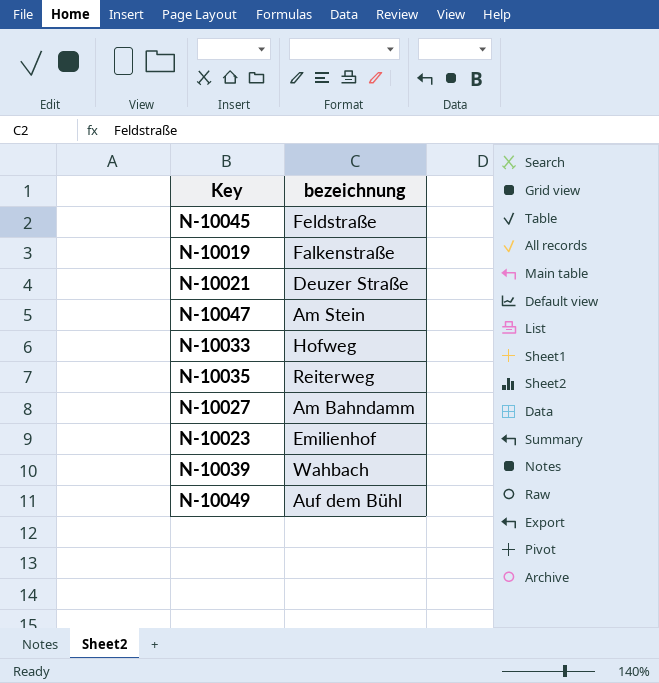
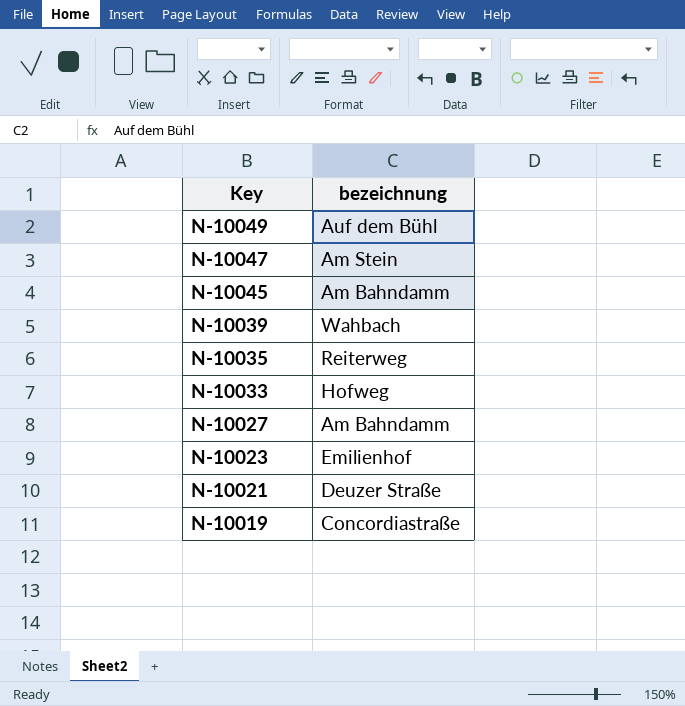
row order: none -> Key descending
N-10045 | bezeichnung: Feldstraße -> Am Bahndamm
N-10019 | bezeichnung: Falkenstraße -> Concordiastraße

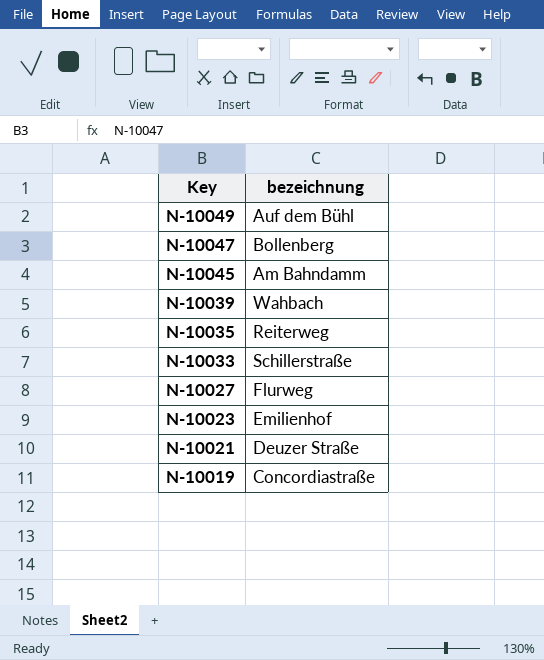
N-10047 | bezeichnung: Am Stein -> Bollenberg
N-10033 | bezeichnung: Hofweg -> Schillerstraße
N-10027 | bezeichnung: Am Bahndamm -> Flurweg

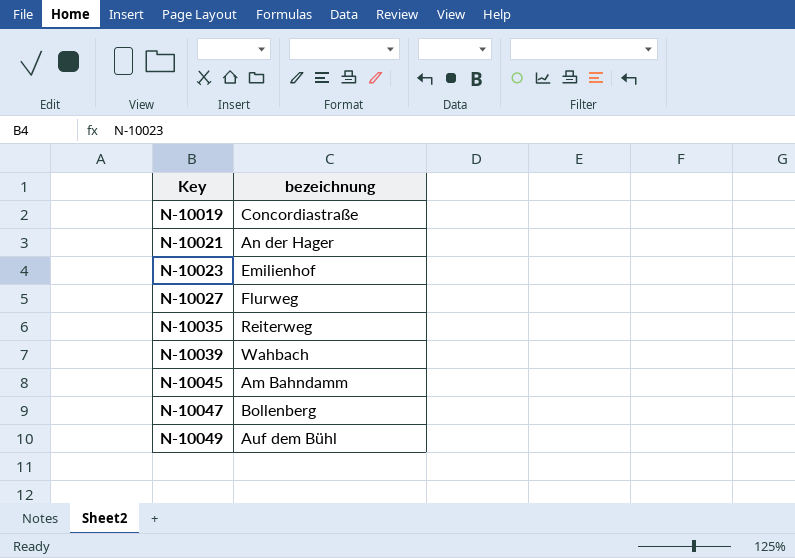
row order: Key descending -> Key ascending
row N-10033: Schillerstraße -> none
N-10021 | bezeichnung: Deuzer Straße -> An der Hager

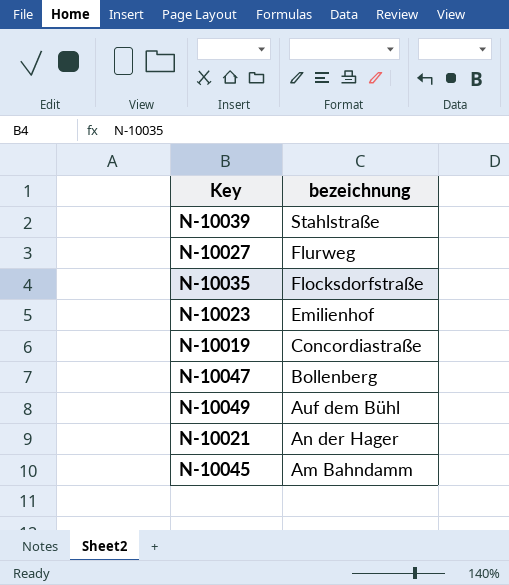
row order: Key ascending -> bezeichnung descending
N-10039 | bezeichnung: Wahbach -> Stahlstraße
N-10035 | bezeichnung: Reiterweg -> Flocksdorfstraße

